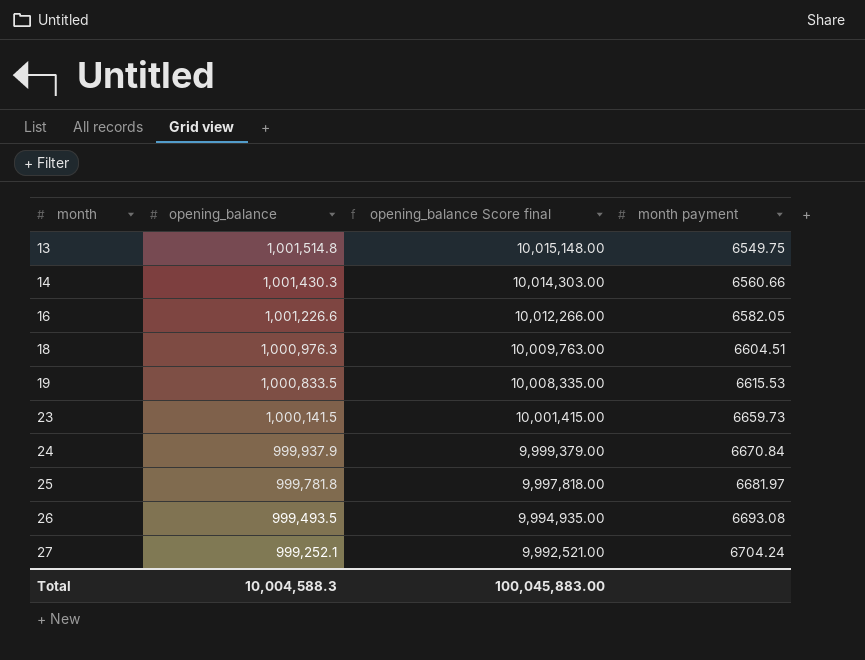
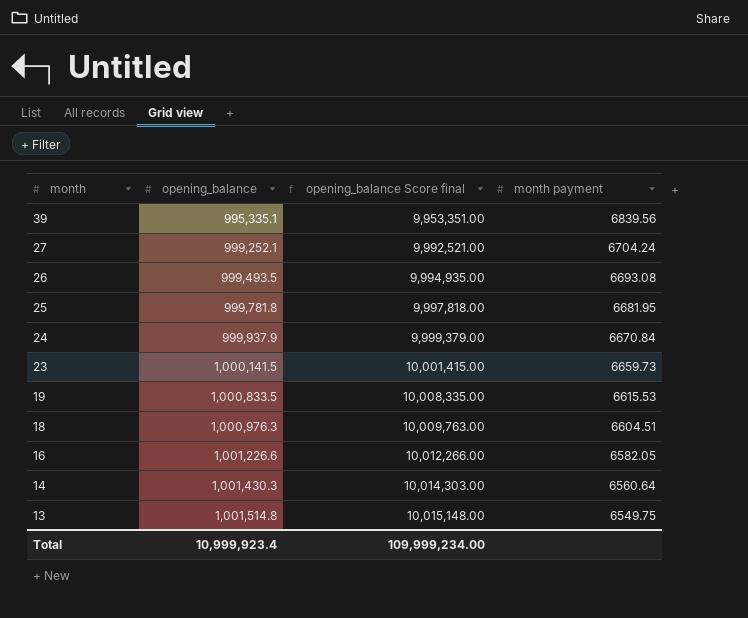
row order: month ascending -> month descending
row 39: none -> 995,335.1 | 9,953,351.00 | 6839.56
25 | month payment: 6681.97 -> 6681.95
14 | month payment: 6560.66 -> 6560.64
Total | opening_balance: 10,004,588.3 -> 10,999,923.4
Total | opening_balance Score final: 100,045,883.00 -> 109,999,234.00

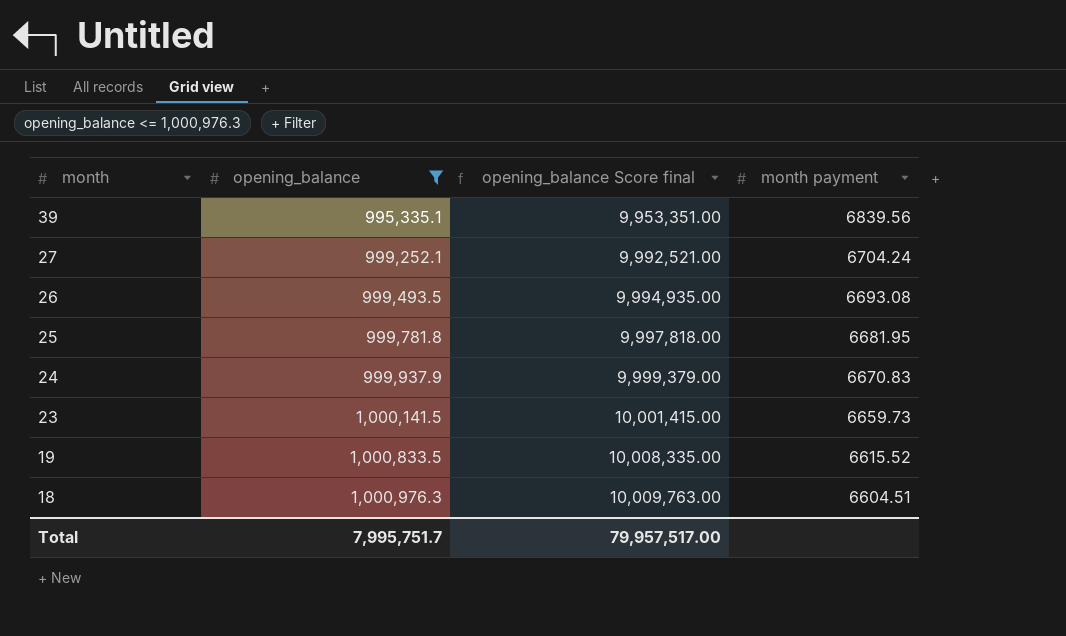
filter: none -> opening_balance <= 1,000,976.3
24 | month payment: 6670.84 -> 6670.83
19 | month payment: 6615.53 -> 6615.52
Total | opening_balance: 10,999,923.4 -> 7,995,751.7
Total | opening_balance Score final: 109,999,234.00 -> 79,957,517.00

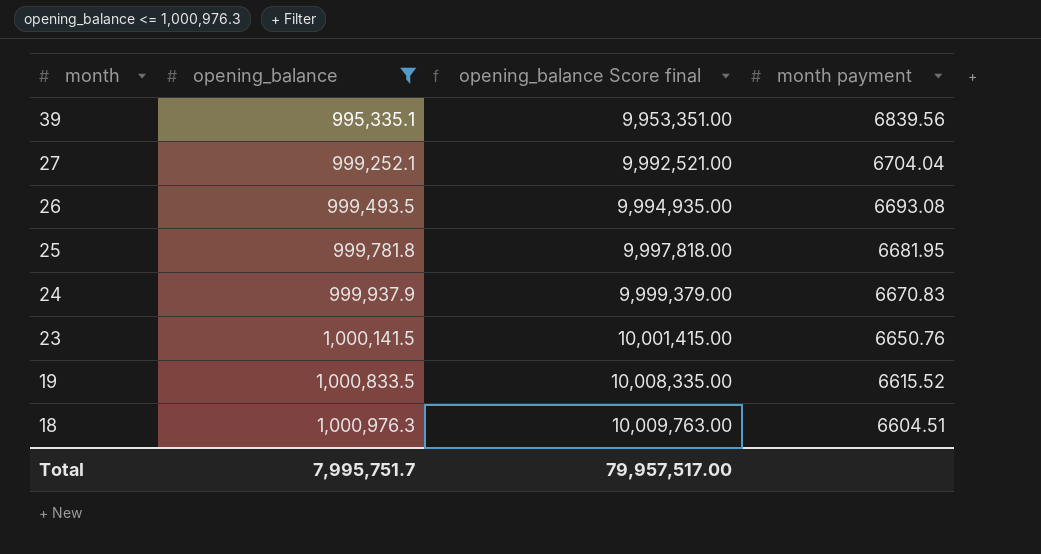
27 | month payment: 6704.24 -> 6704.04
23 | month payment: 6659.73 -> 6650.76

